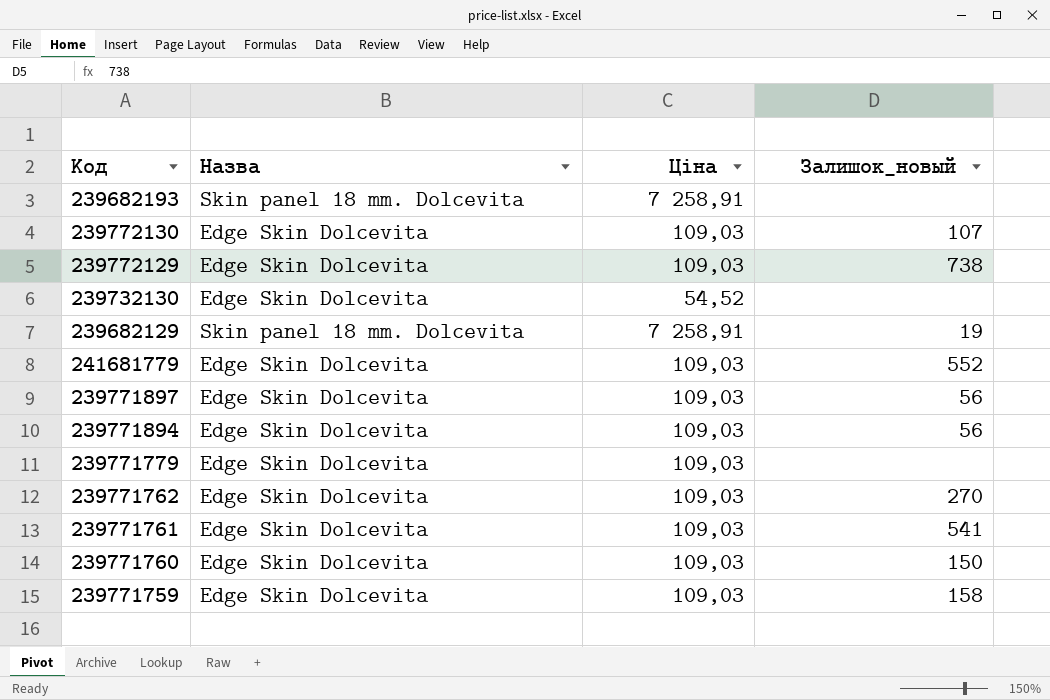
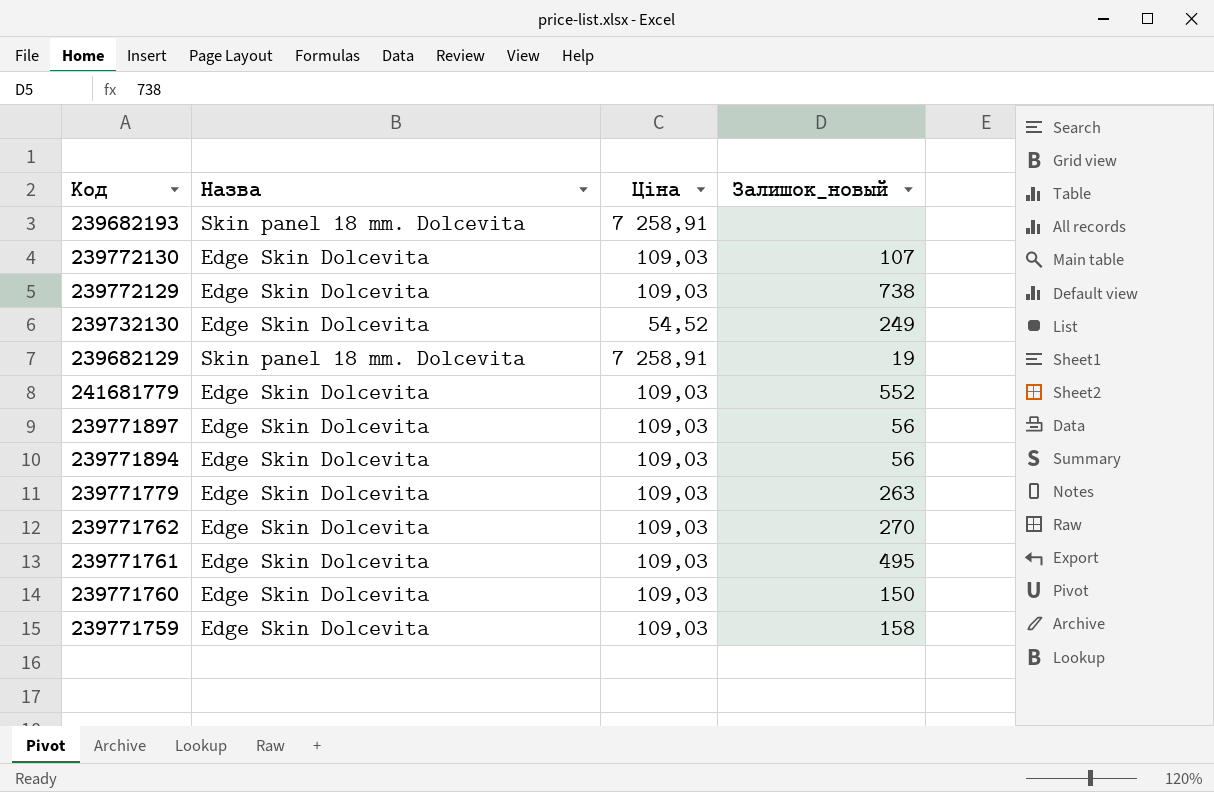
239732130 | Залишок_новый: none -> 249
239771779 | Залишок_новый: none -> 263
239771761 | Залишок_новый: 541 -> 495

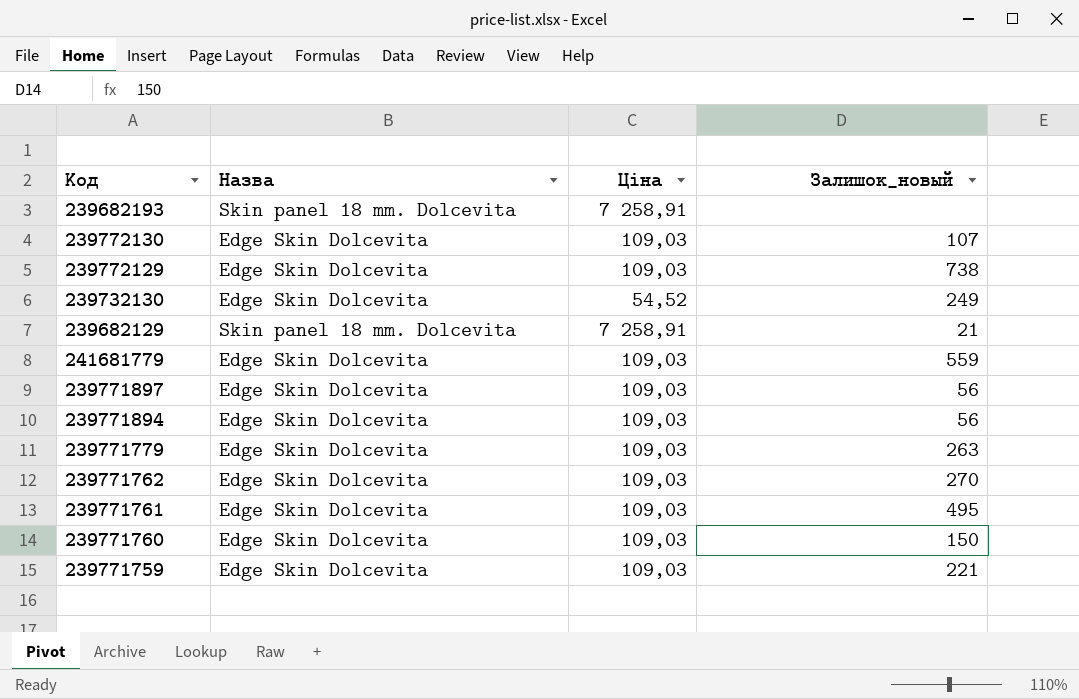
239682129 | Залишок_новый: 19 -> 21
241681779 | Залишок_новый: 552 -> 559
239771759 | Залишок_новый: 158 -> 221

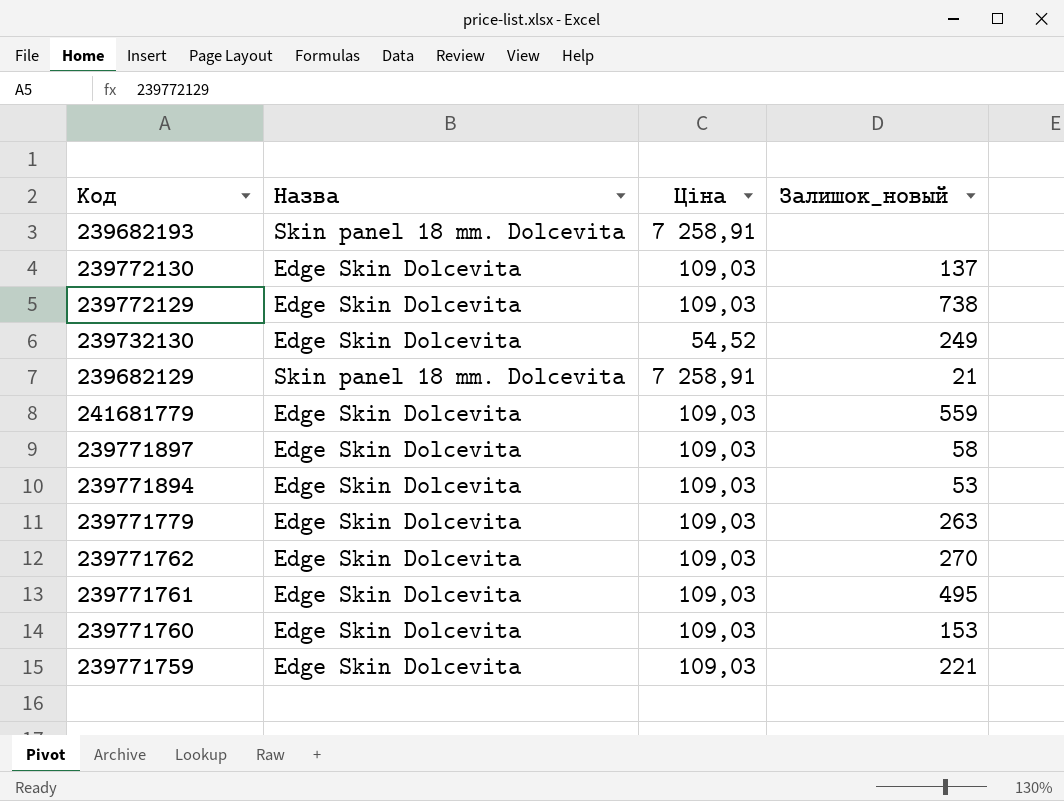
239772130 | Залишок_новый: 107 -> 137
239771897 | Залишок_новый: 56 -> 58
239771894 | Залишок_новый: 56 -> 53
239771760 | Залишок_новый: 150 -> 153

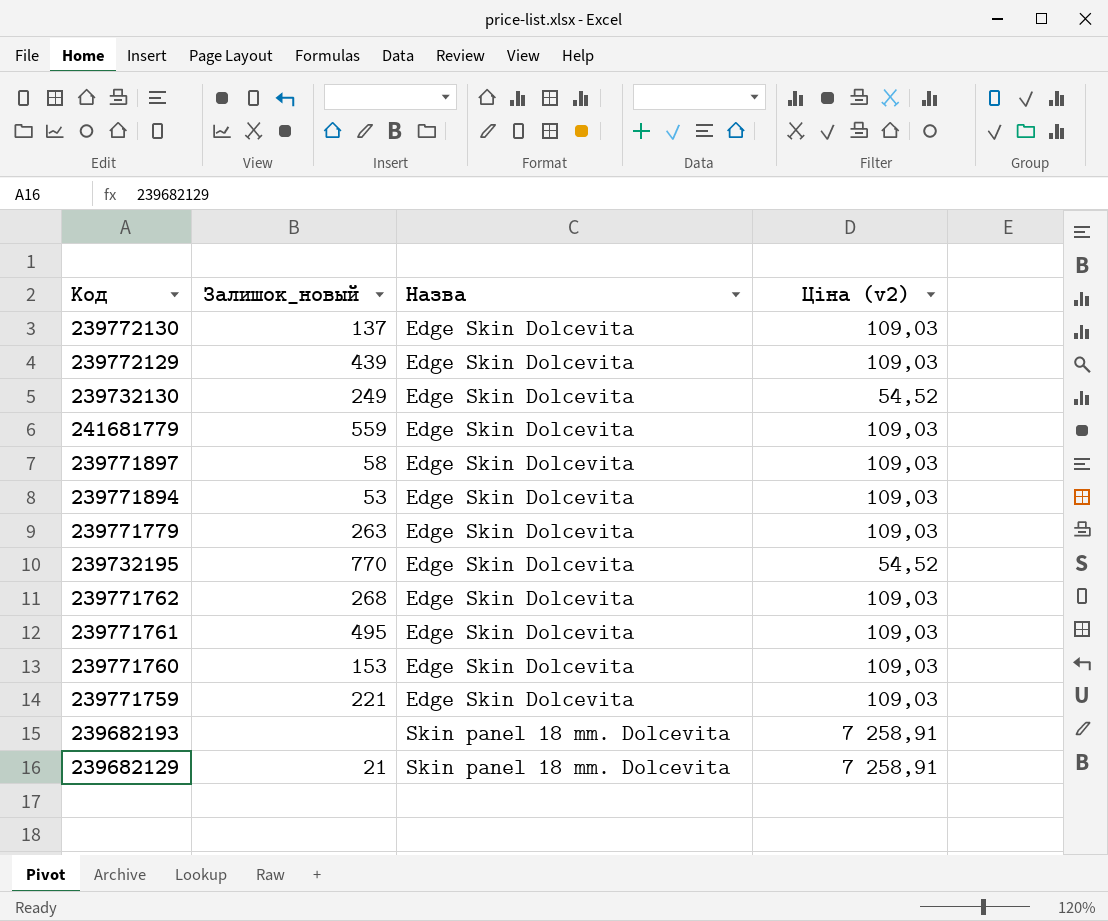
row order: none -> Назва ascending
column Залишок_новый | position: 4 -> 2
column name: Ціна -> Ціна (v2)
239772129 | Залишок_новый: 738 -> 439
row 239732195: none -> 770 | Edge Skin Dolcevita | 54,52
239771762 | Залишок_новый: 270 -> 268

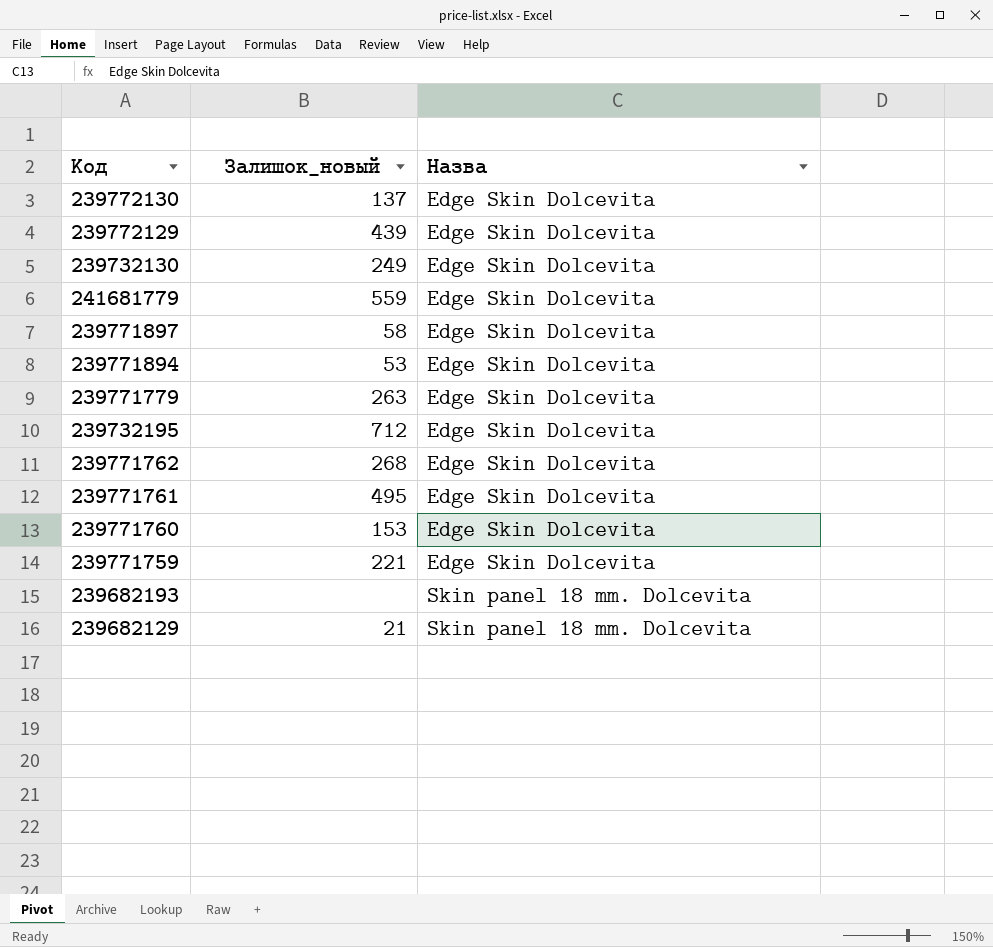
column Ціна (v2) | position: 4 -> none
239732195 | Залишок_новый: 770 -> 712

